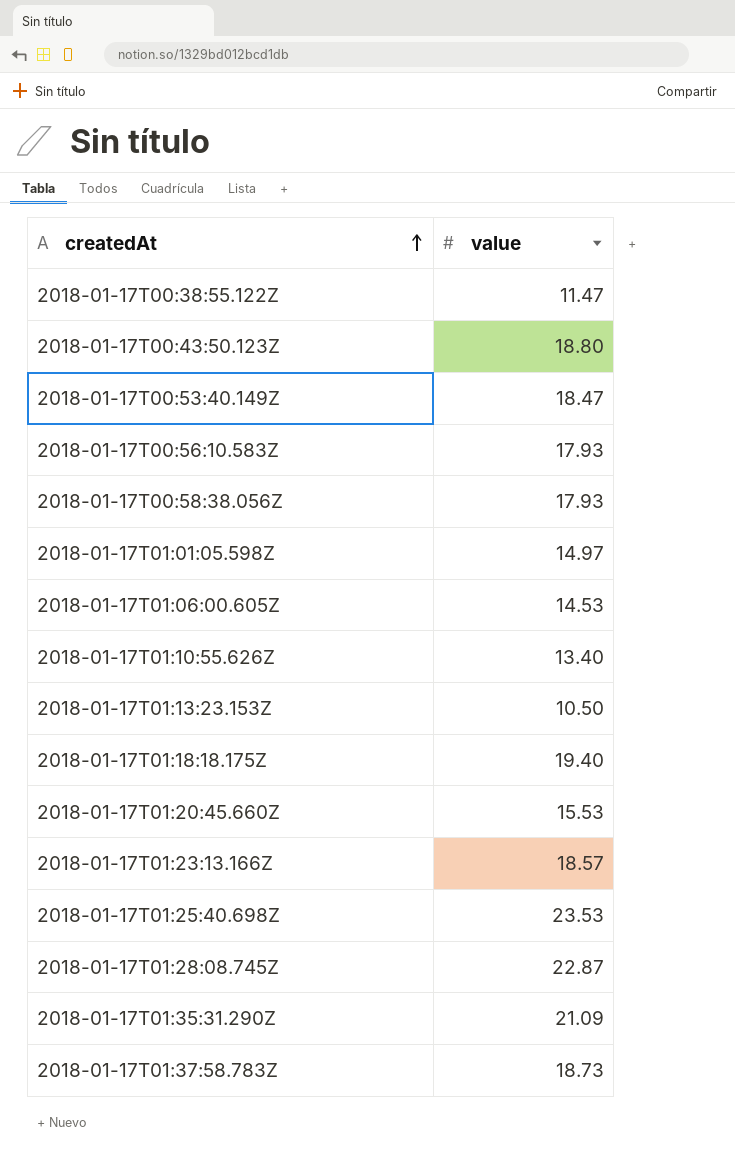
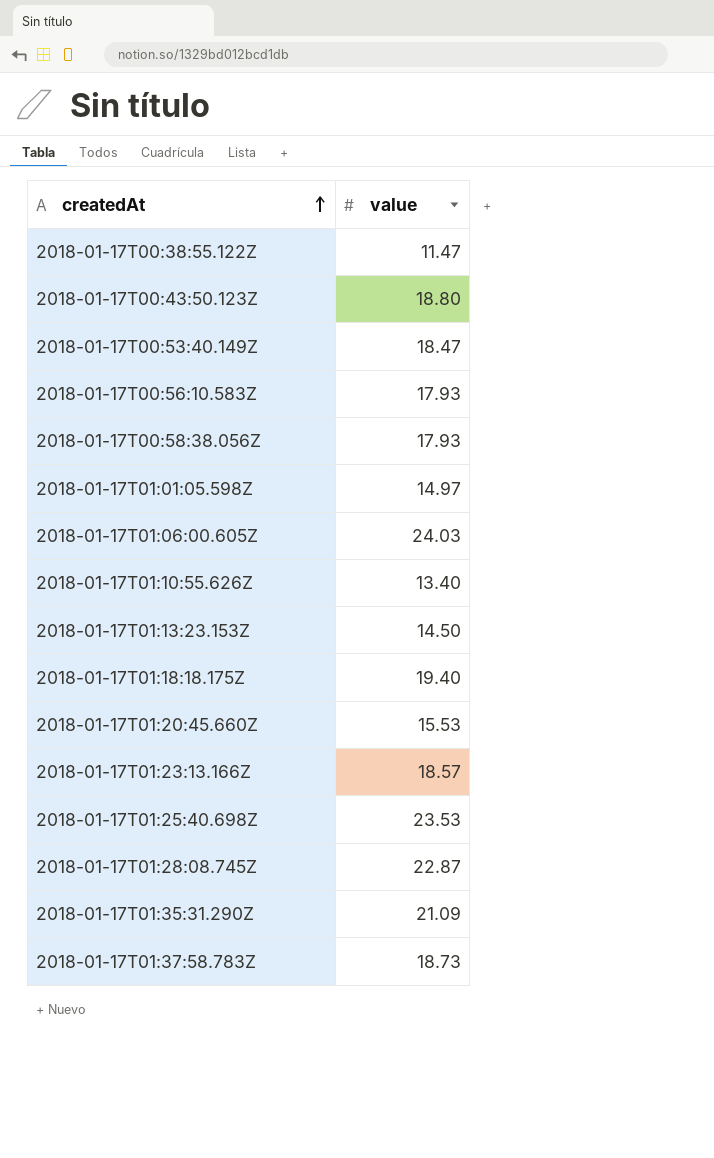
2018-01-17T01:06:00.605Z | value: 14.53 -> 24.03
2018-01-17T01:13:23.153Z | value: 10.50 -> 14.50

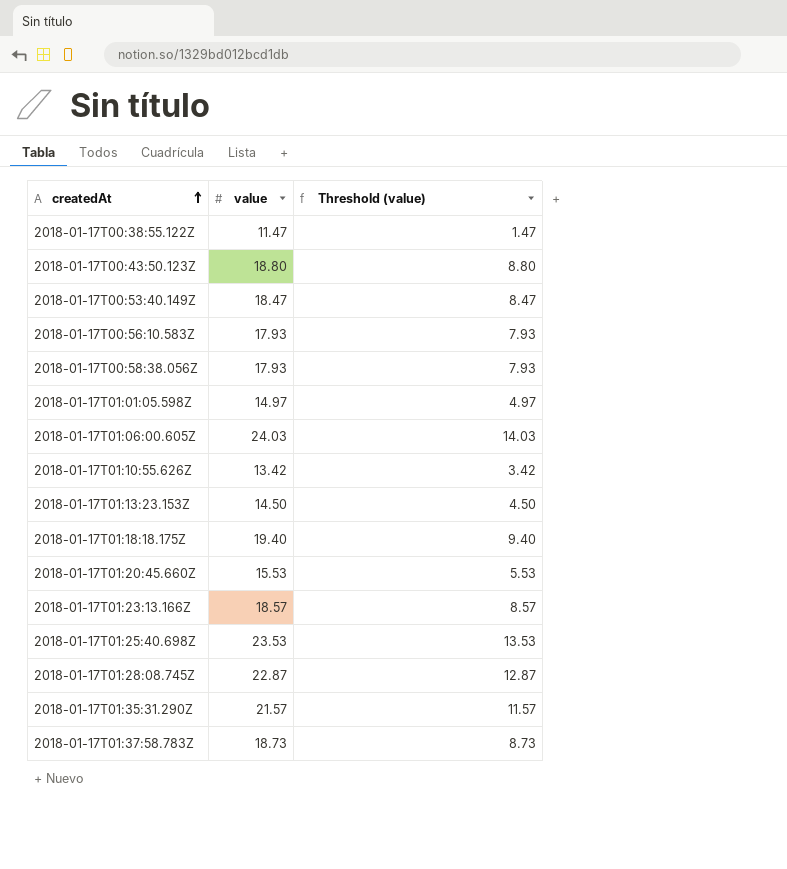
column Threshold (value) | formula: none -> [value] - 10
2018-01-17T01:10:55.626Z | value: 13.40 -> 13.42
2018-01-17T01:35:31.290Z | value: 21.09 -> 21.57

